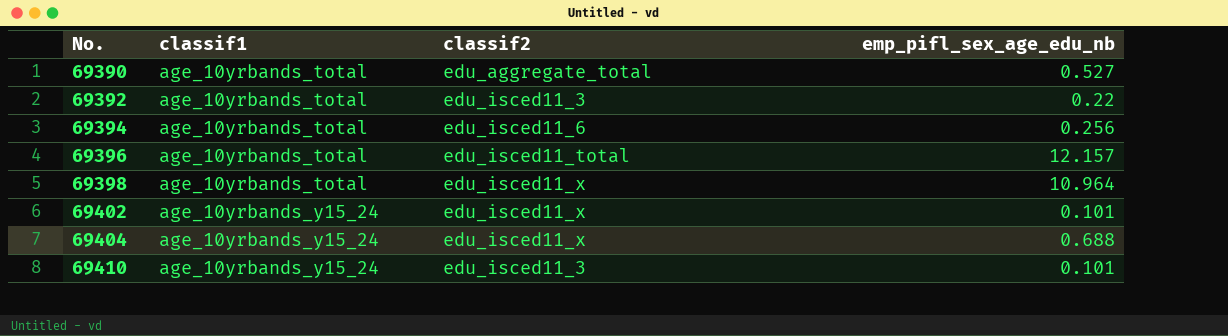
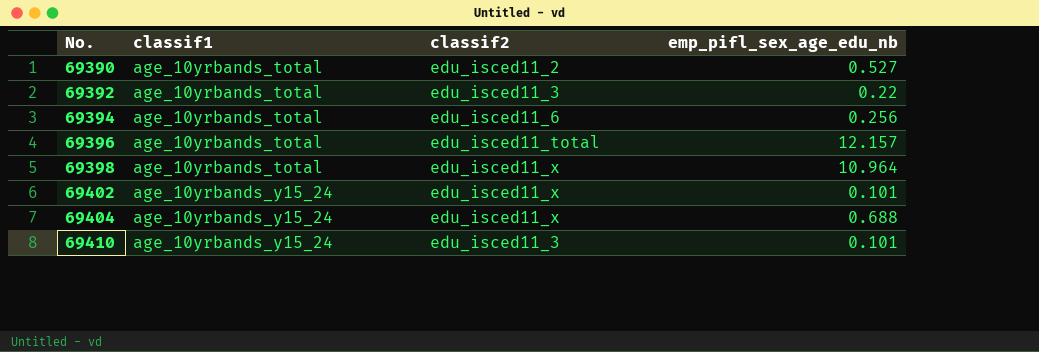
69390 | classif2: edu_aggregate_total -> edu_isced11_2

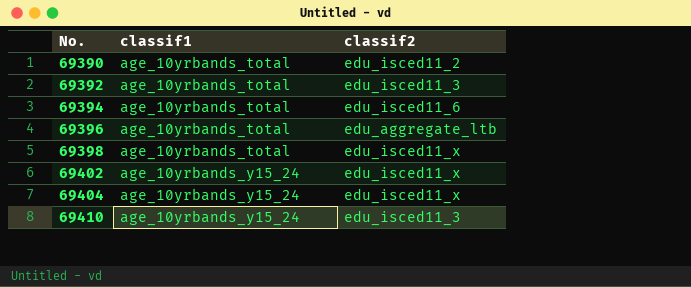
column emp_pifl_sex_age_edu_nb | position: 4 -> none
69396 | classif2: edu_isced11_total -> edu_aggregate_ltb

